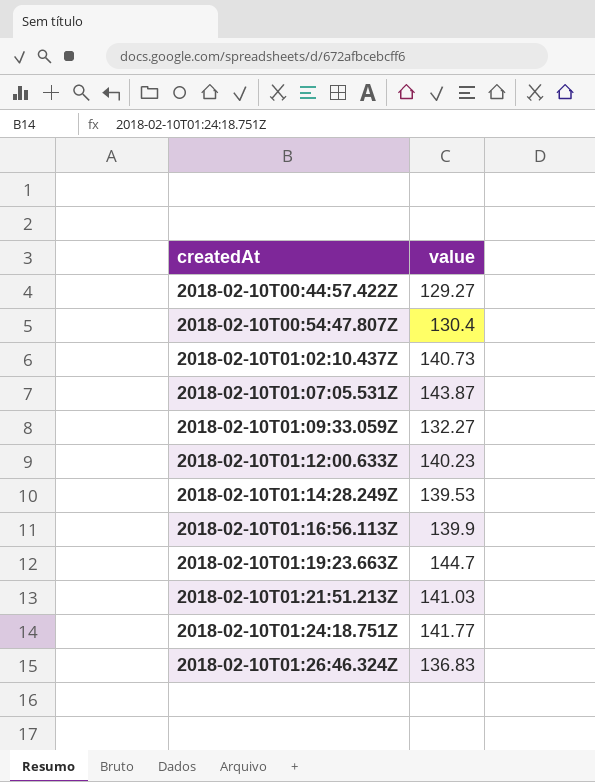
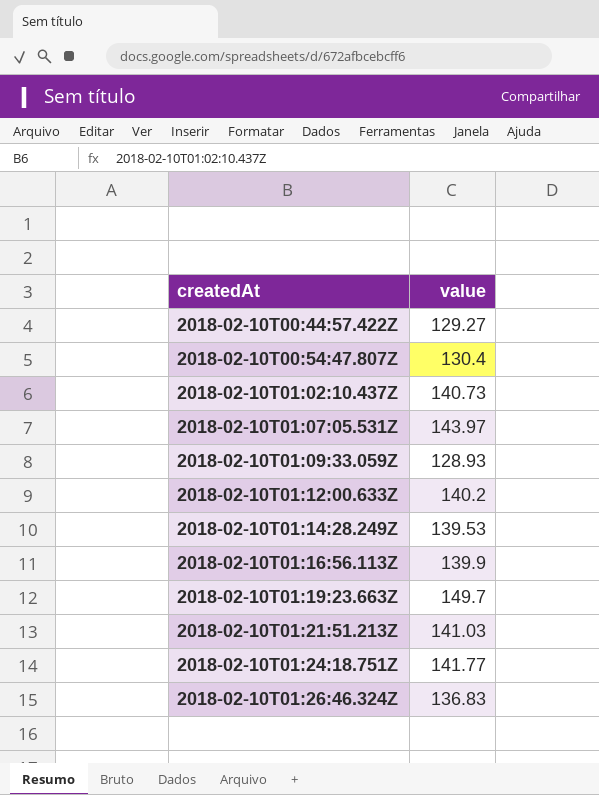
2018-02-10T01:07:05.531Z | value: 143.87 -> 143.97
2018-02-10T01:09:33.059Z | value: 132.27 -> 128.93
2018-02-10T01:12:00.633Z | value: 140.23 -> 140.2
2018-02-10T01:19:23.663Z | value: 144.7 -> 149.7

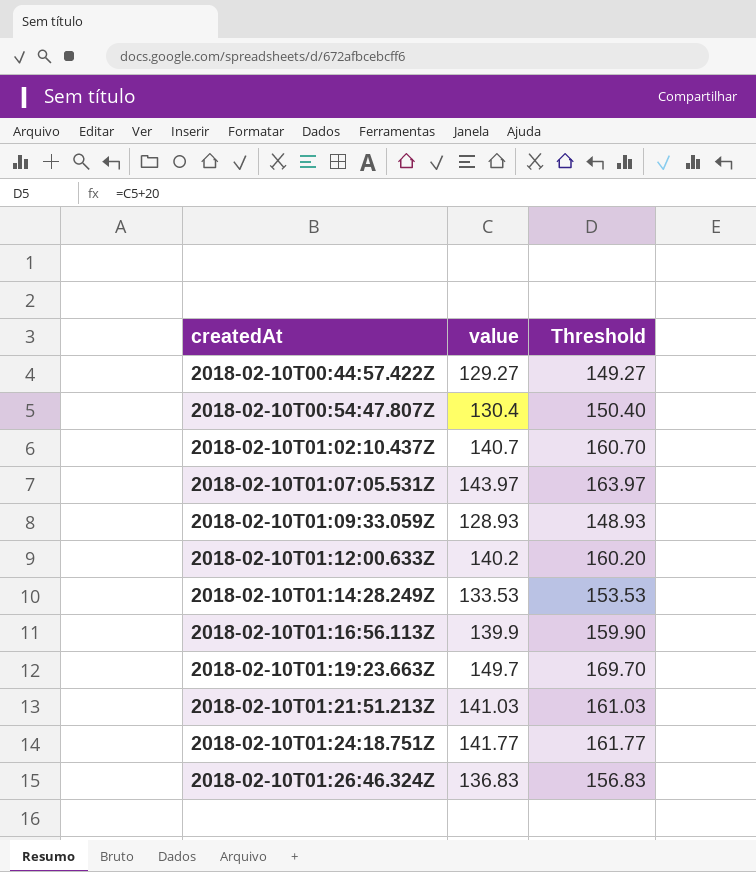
column Threshold | formula: none -> [value] + 20
2018-02-10T01:02:10.437Z | value: 140.73 -> 140.7
2018-02-10T01:14:28.249Z | value: 139.53 -> 133.53

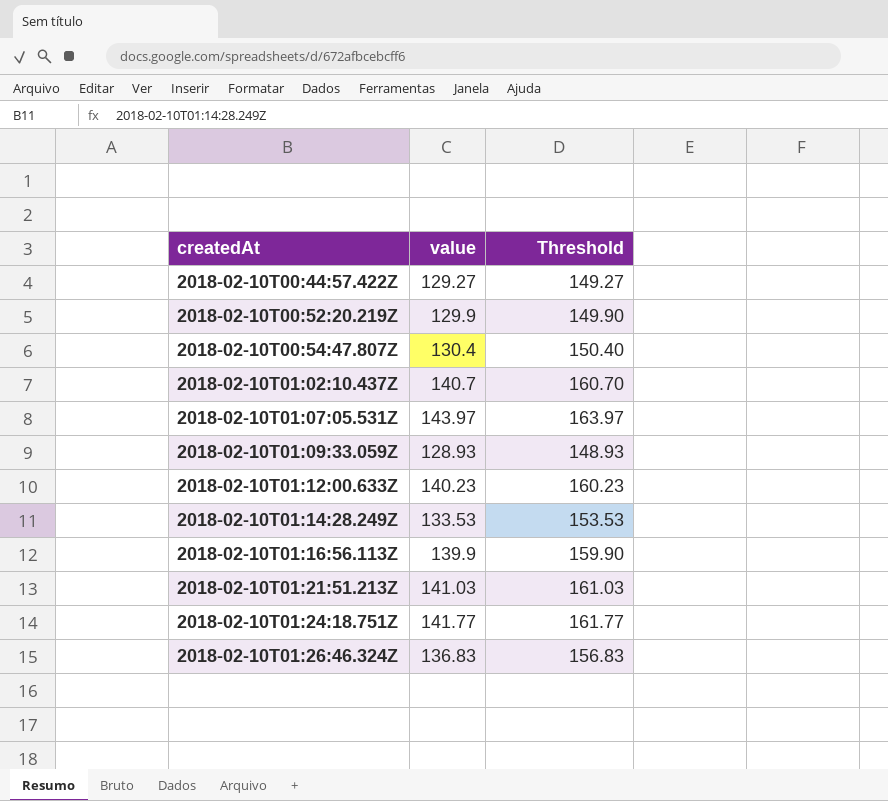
row 2018-02-10T01:19:23.663Z: 149.7 | 169.70 -> none
row 2018-02-10T00:52:20.219Z: none -> 129.9 | 149.90
2018-02-10T01:12:00.633Z | value: 140.2 -> 140.23
2018-02-10T01:12:00.633Z | Threshold: 160.20 -> 160.23

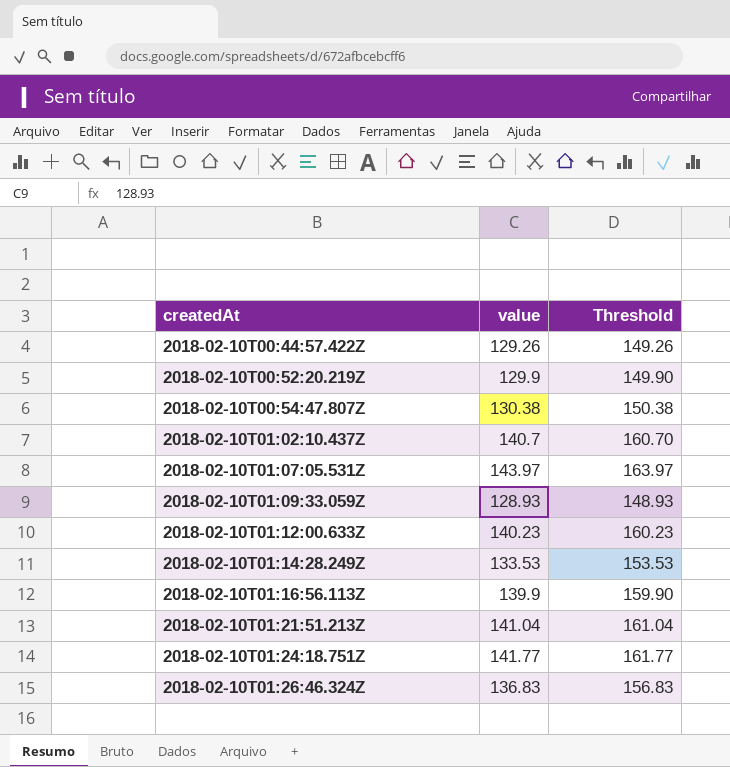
2018-02-10T00:44:57.422Z | value: 129.27 -> 129.26
2018-02-10T00:44:57.422Z | Threshold: 149.27 -> 149.26
2018-02-10T00:54:47.807Z | value: 130.4 -> 130.38
2018-02-10T00:54:47.807Z | Threshold: 150.40 -> 150.38
2018-02-10T01:21:51.213Z | value: 141.03 -> 141.04
2018-02-10T01:21:51.213Z | Threshold: 161.03 -> 161.04

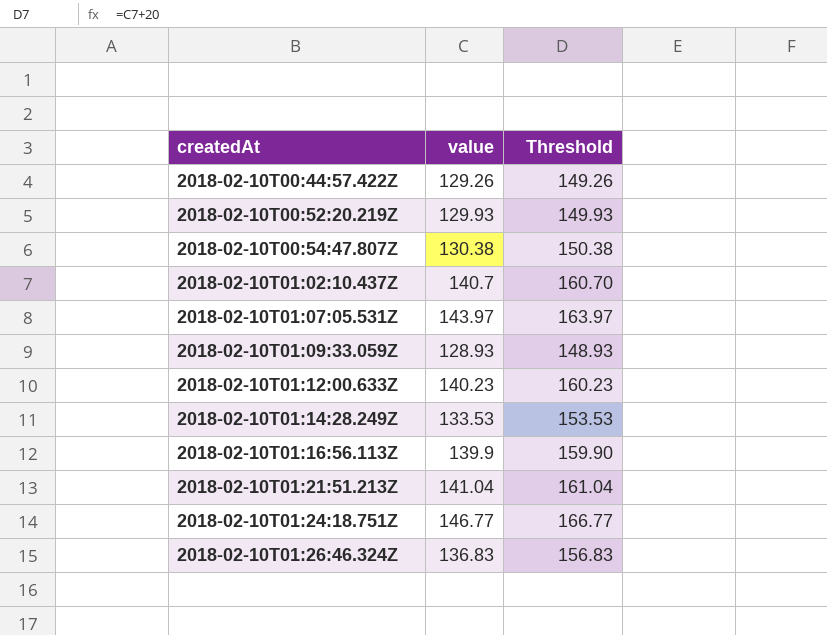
2018-02-10T00:52:20.219Z | value: 129.9 -> 129.93
2018-02-10T00:52:20.219Z | Threshold: 149.90 -> 149.93
2018-02-10T01:24:18.751Z | value: 141.77 -> 146.77
2018-02-10T01:24:18.751Z | Threshold: 161.77 -> 166.77

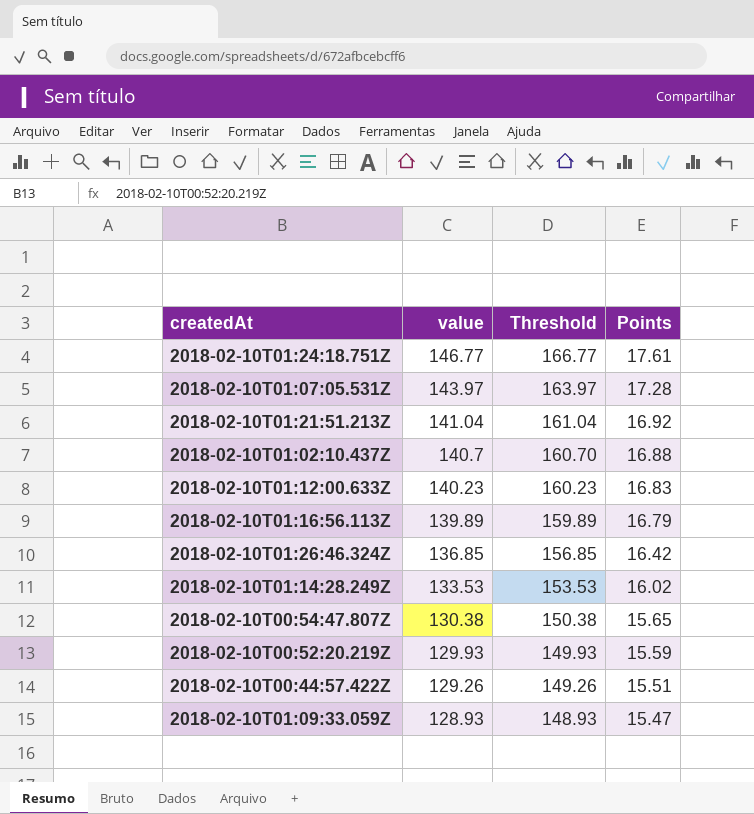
row order: createdAt ascending -> value descending
column Points | formula: none -> [value] * 0.12
2018-02-10T01:16:56.113Z | value: 139.9 -> 139.89
2018-02-10T01:16:56.113Z | Threshold: 159.90 -> 159.89
2018-02-10T01:26:46.324Z | value: 136.83 -> 136.85
2018-02-10T01:26:46.324Z | Threshold: 156.83 -> 156.85

